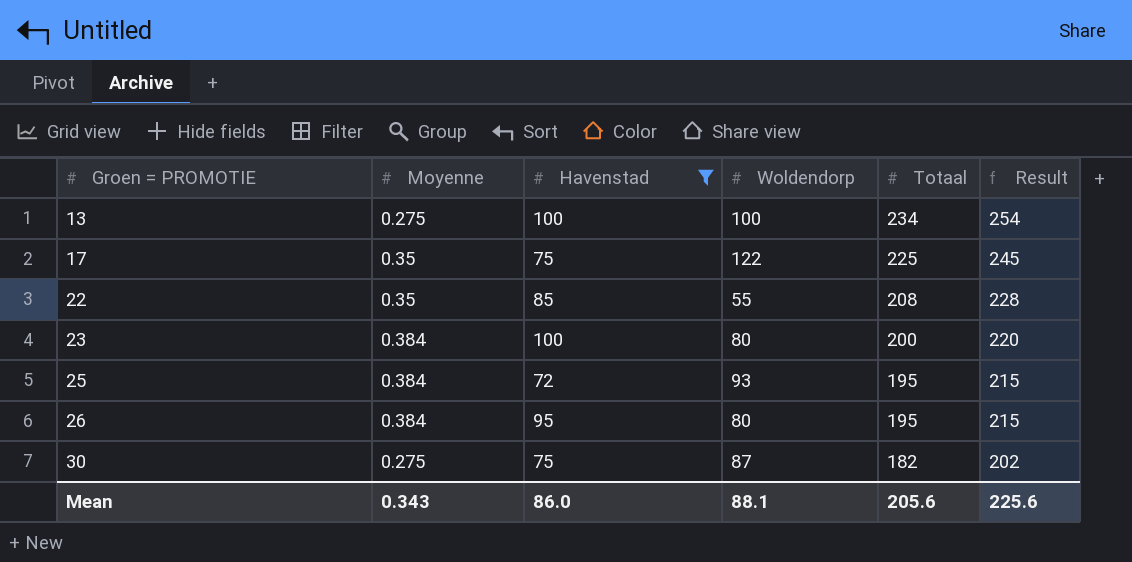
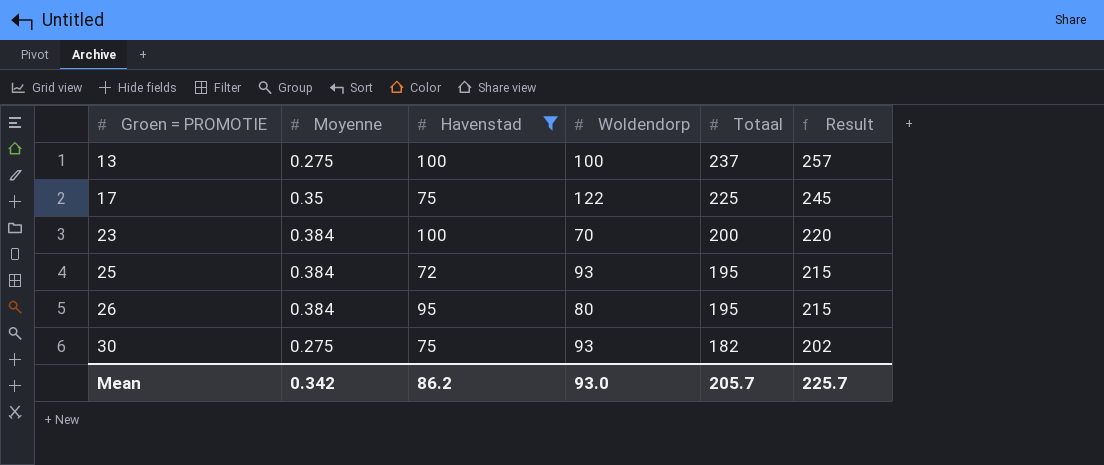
row 22: 0.35 | 85 | 55 | 208 | 228 -> none
13 | Totaal: 234 -> 237
13 | Result: 254 -> 257
23 | Woldendorp: 80 -> 70
30 | Woldendorp: 87 -> 93
Mean | Moyenne: 0.343 -> 0.342
Mean | Havenstad: 86.0 -> 86.2
Mean | Woldendorp: 88.1 -> 93.0
Mean | Totaal: 205.6 -> 205.7
Mean | Result: 225.6 -> 225.7

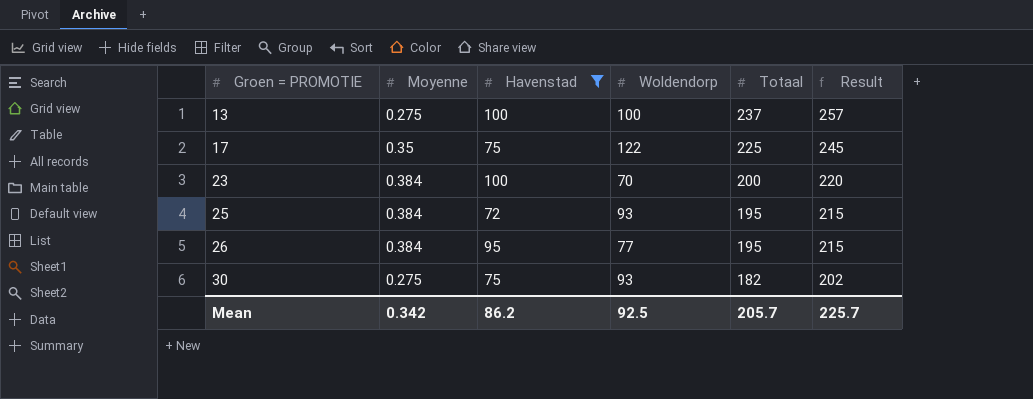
26 | Woldendorp: 80 -> 77
Mean | Woldendorp: 93.0 -> 92.5

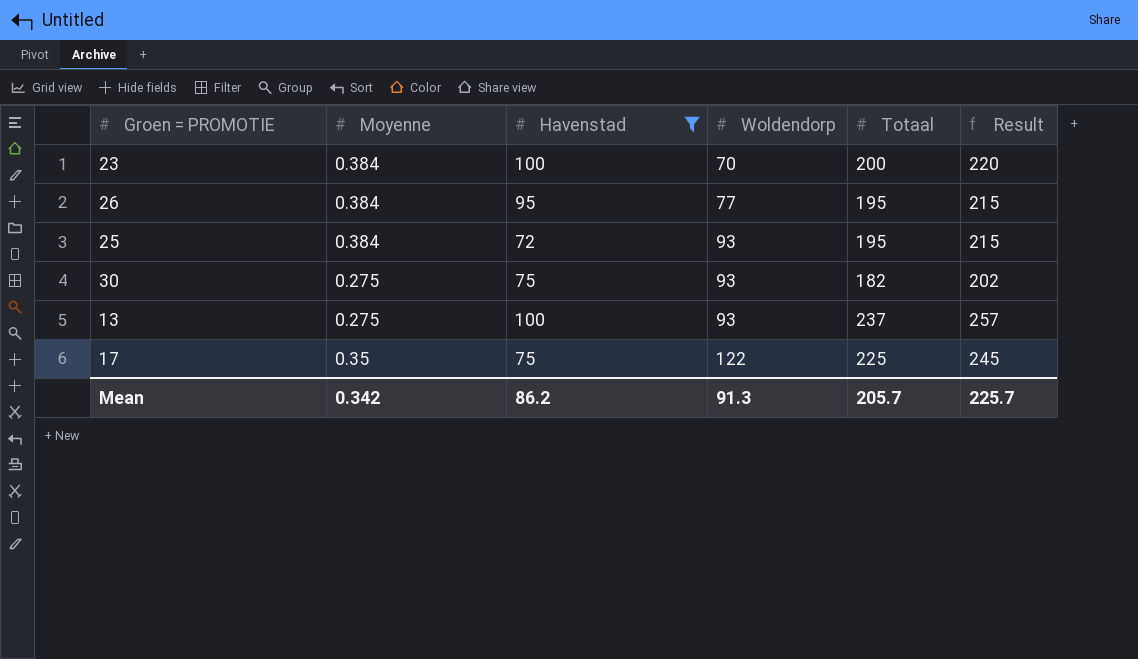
row order: Groen = PROMOTIE ascending -> Woldendorp ascending
13 | Woldendorp: 100 -> 93
Mean | Woldendorp: 92.5 -> 91.3

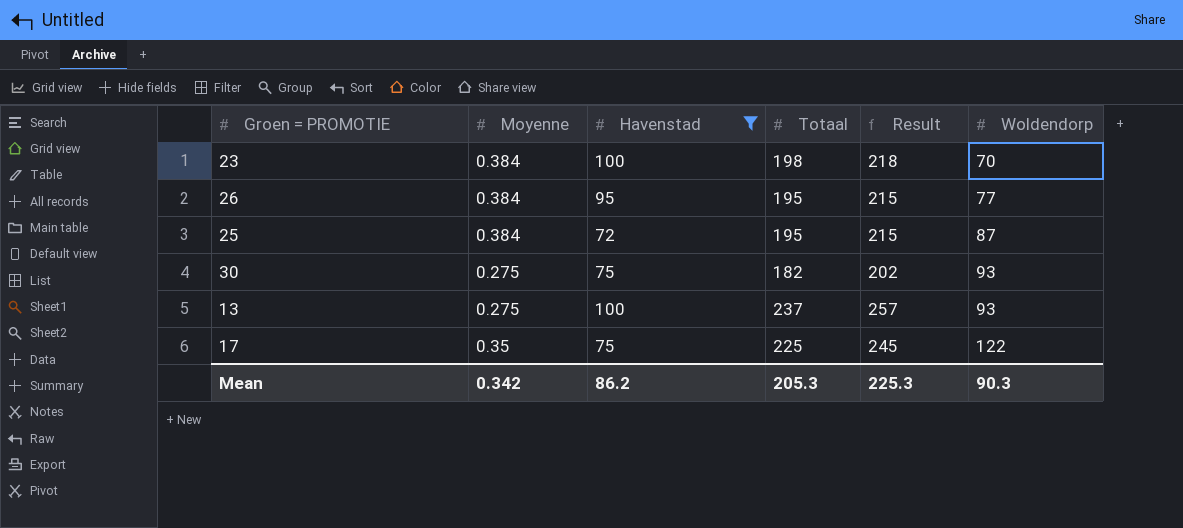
column Woldendorp | position: 4 -> 6
23 | Totaal: 200 -> 198
23 | Result: 220 -> 218
25 | Woldendorp: 93 -> 87
Mean | Totaal: 205.7 -> 205.3
Mean | Result: 225.7 -> 225.3
Mean | Woldendorp: 91.3 -> 90.3

